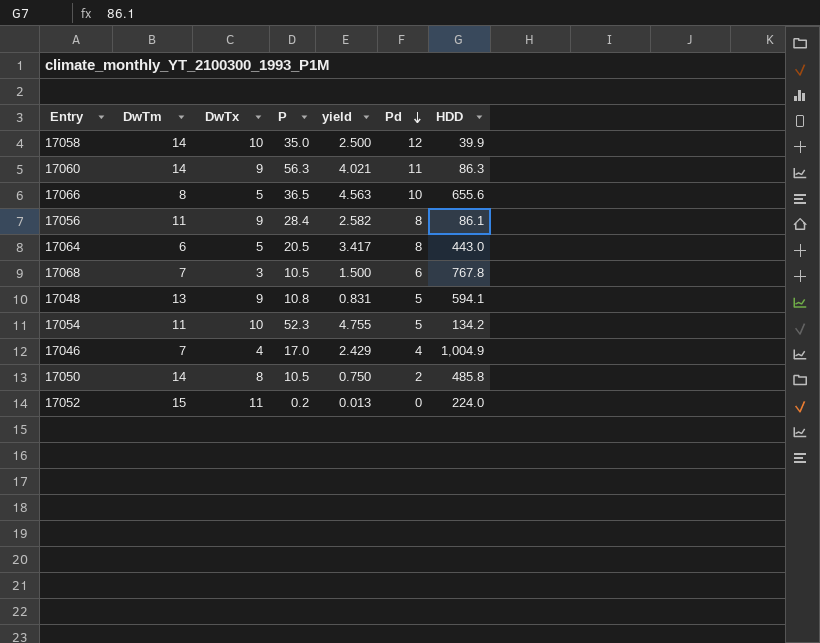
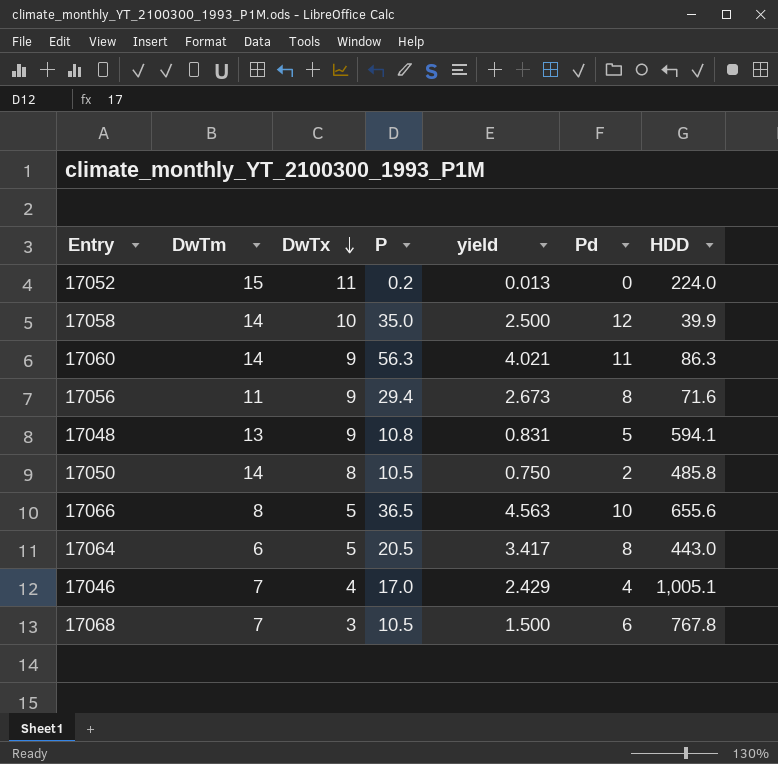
row order: Pd descending -> DwTx descending
row 17054: 11 | 10 | 52.3 | 4.755 | 5 | 134.2 -> none
17056 | P: 28.4 -> 29.4
17056 | yield: 2.582 -> 2.673
17056 | HDD: 86.1 -> 71.6
17046 | HDD: 1,004.9 -> 1,005.1

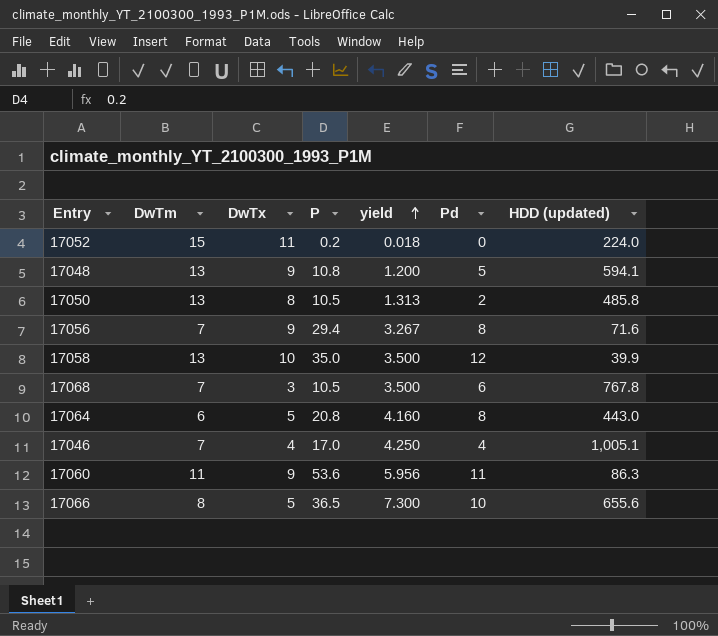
row order: DwTx descending -> yield ascending
column yield | formula: [P] / [DwTm] -> [P] / [DwTx]
column name: HDD -> HDD (updated)
17050 | DwTm: 14 -> 13
17056 | DwTm: 11 -> 7
17058 | DwTm: 14 -> 13
17064 | P: 20.5 -> 20.8
17060 | DwTm: 14 -> 11
17060 | P: 56.3 -> 53.6

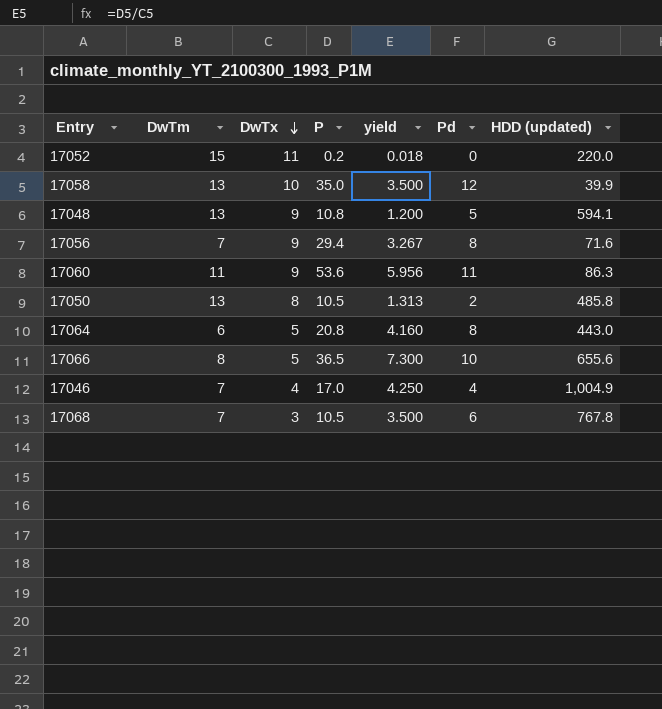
row order: yield ascending -> DwTx descending
17052 | HDD (updated): 224.0 -> 220.0
17046 | HDD (updated): 1,005.1 -> 1,004.9

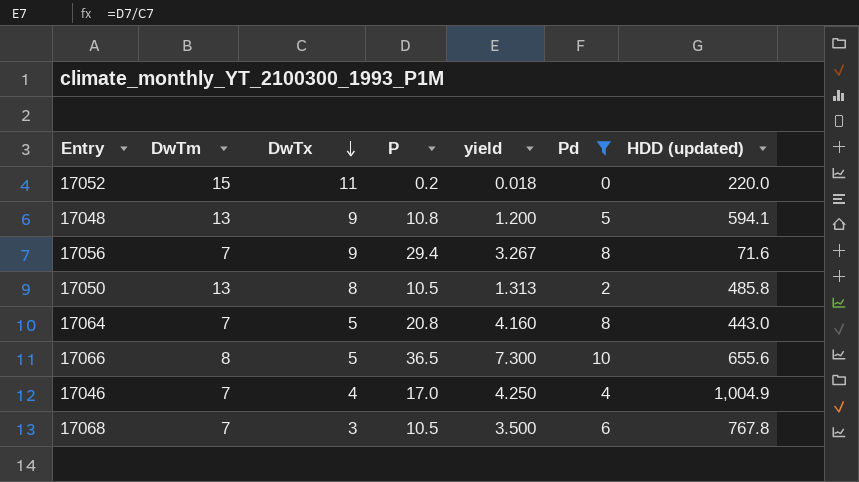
filter: none -> Pd <= 10
17064 | DwTm: 6 -> 7

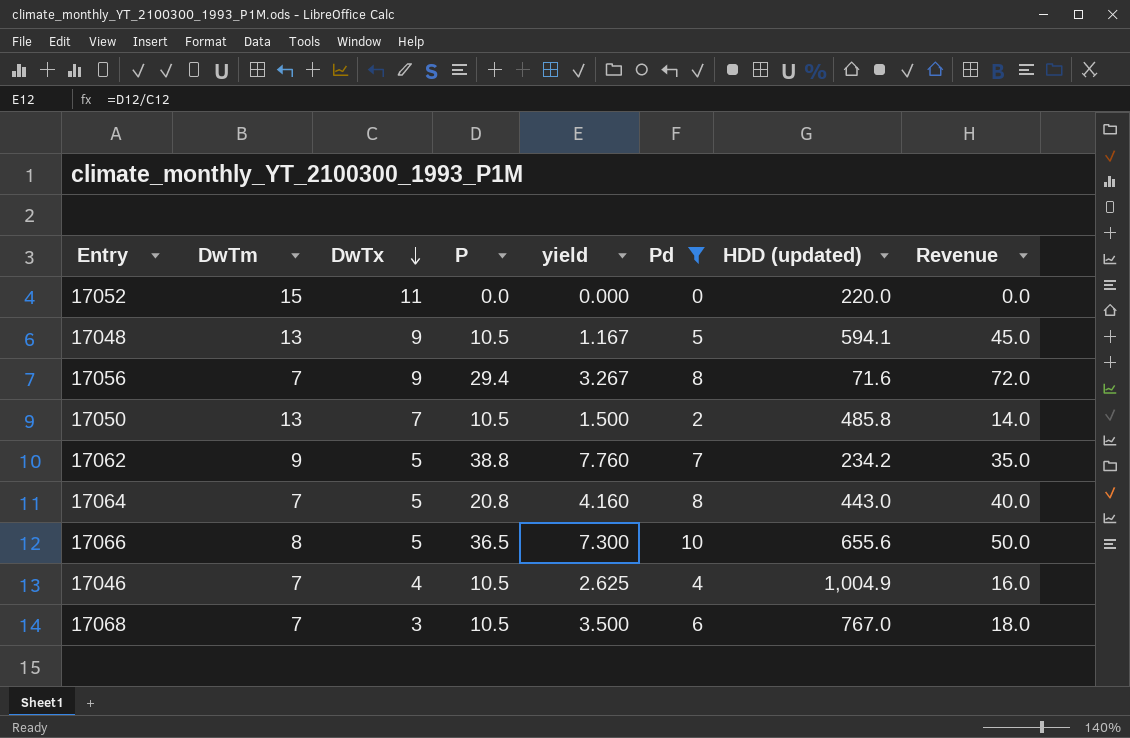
column Revenue | formula: none -> [DwTx] * [Pd]
17052 | P: 0.2 -> 0.0
17052 | yield: 0.018 -> 0.000
17048 | P: 10.8 -> 10.5
17048 | yield: 1.200 -> 1.167
17050 | DwTx: 8 -> 7
17050 | yield: 1.313 -> 1.500
row 17062: none -> 9 | 5 | 38.8 | 7.760 | 7 | 234.2 | 35.0
17046 | P: 17.0 -> 10.5
17046 | yield: 4.250 -> 2.625
17068 | HDD (updated): 767.8 -> 767.0

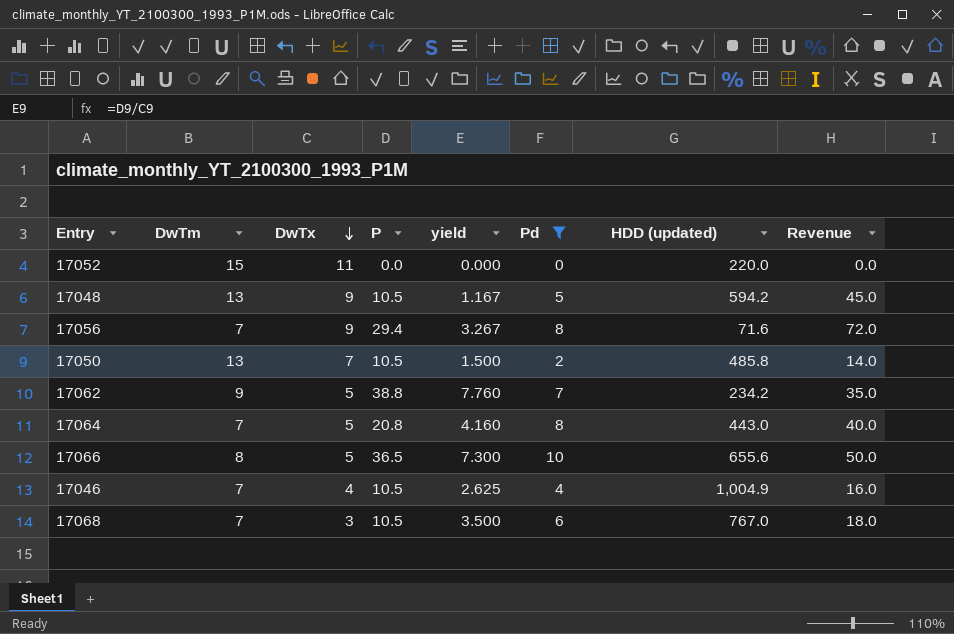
17048 | HDD (updated): 594.1 -> 594.2

